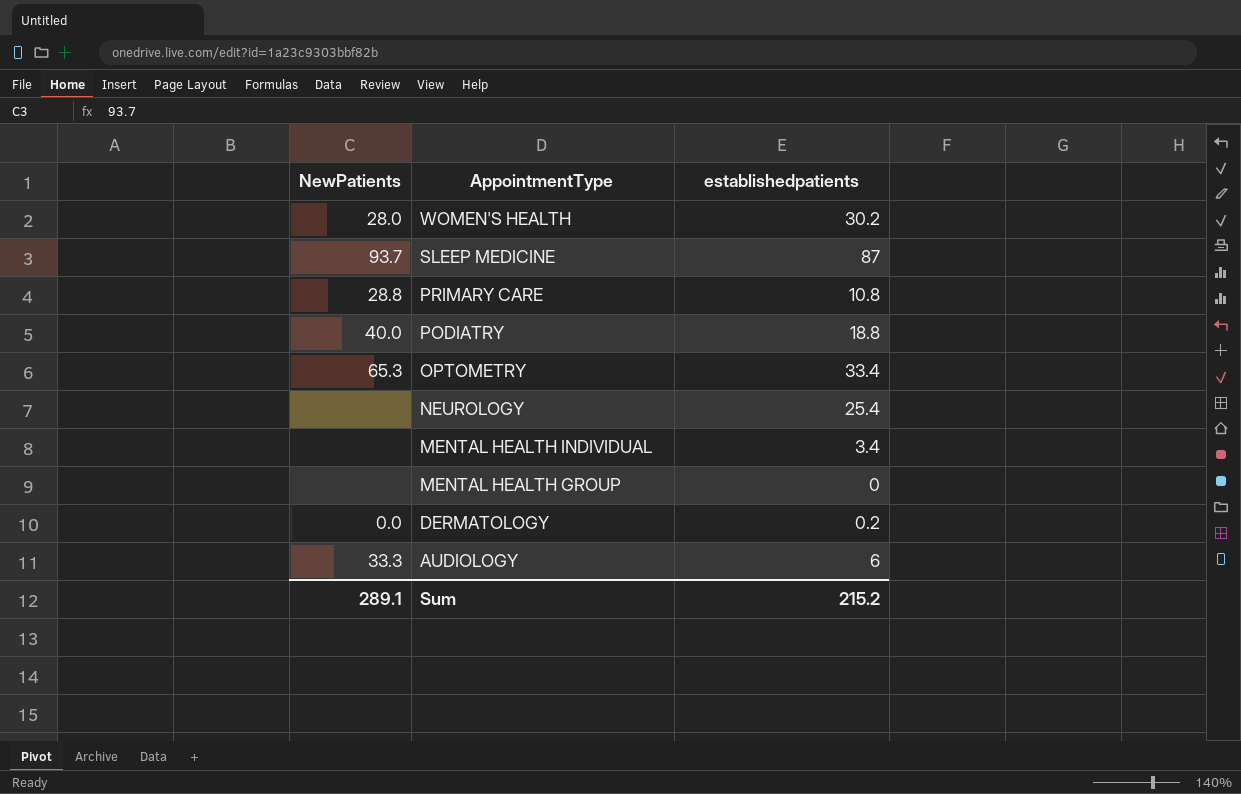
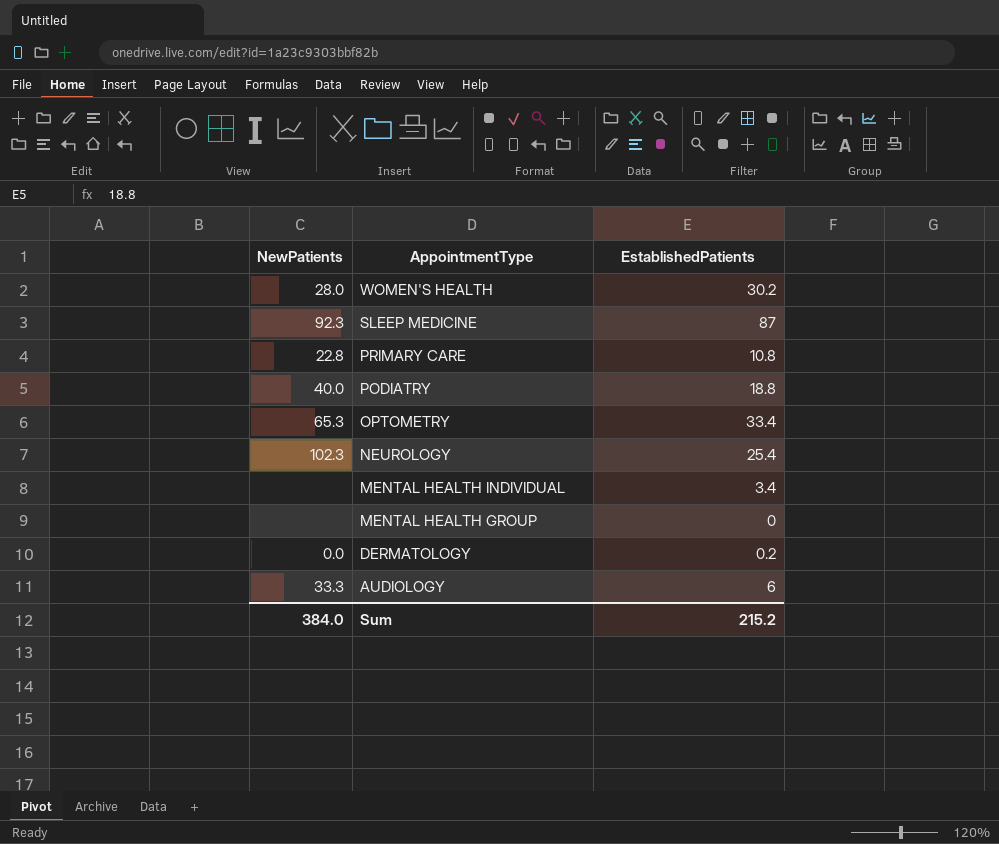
column name: establishedpatients -> EstablishedPatients
SLEEP MEDICINE | NewPatients: 93.7 -> 92.3
PRIMARY CARE | NewPatients: 28.8 -> 22.8
NEUROLOGY | NewPatients: none -> 102.3
Sum | NewPatients: 289.1 -> 384.0

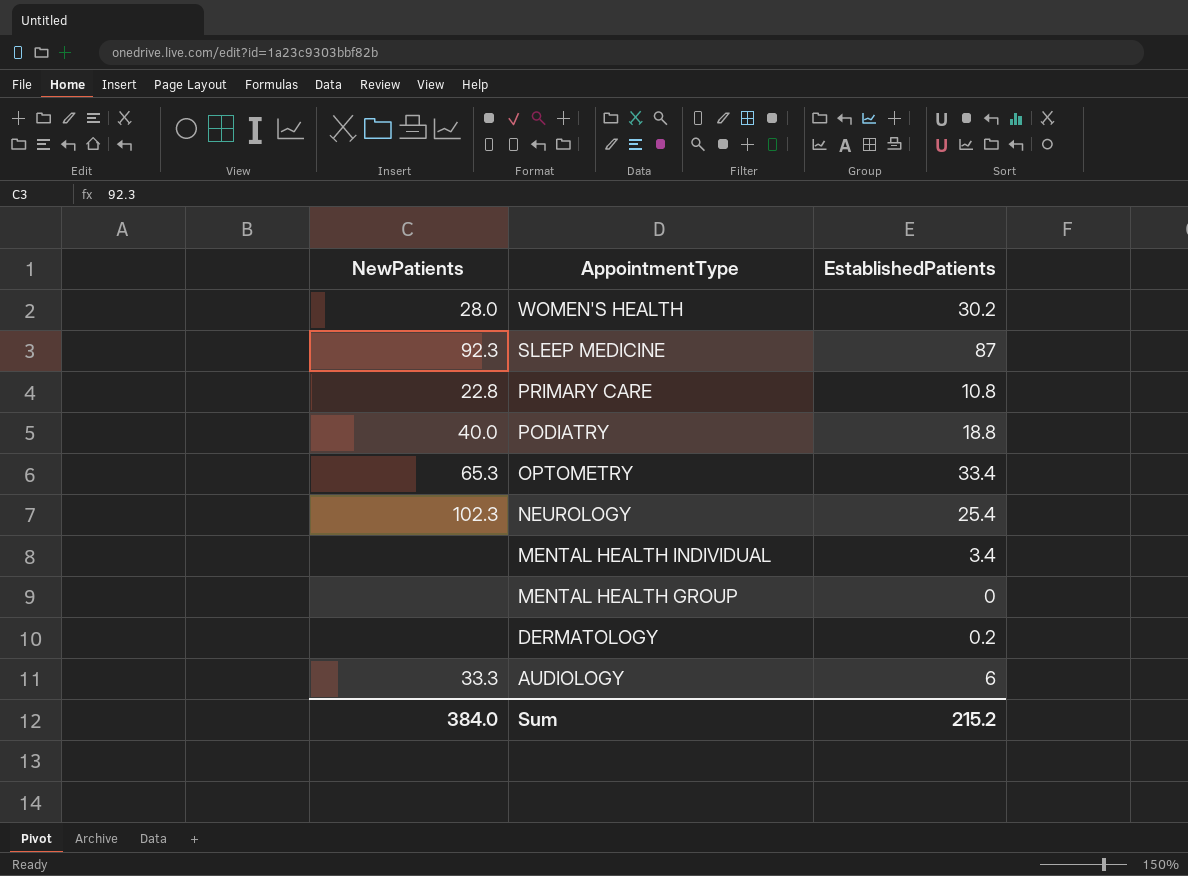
DERMATOLOGY | NewPatients: 0.0 -> none

